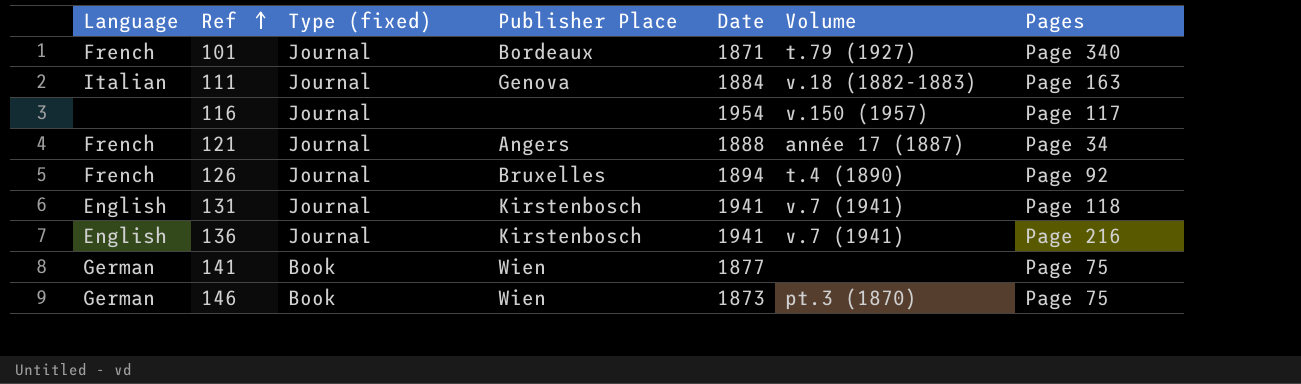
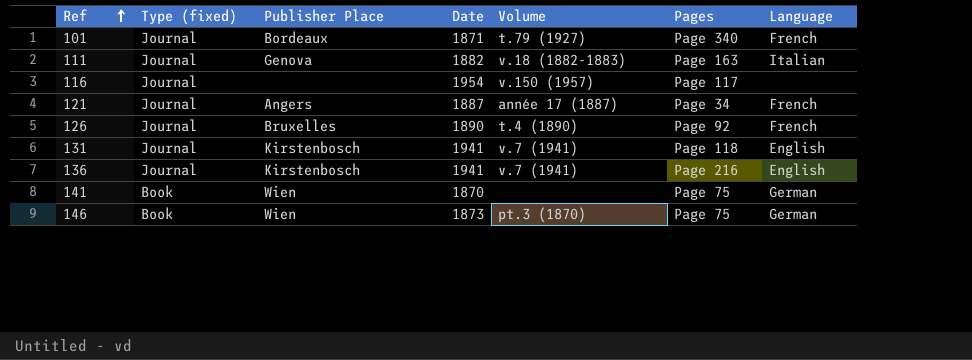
column Language | position: 1 -> 7
111 | Date: 1884 -> 1882
121 | Date: 1888 -> 1887
126 | Date: 1894 -> 1890
141 | Date: 1877 -> 1870

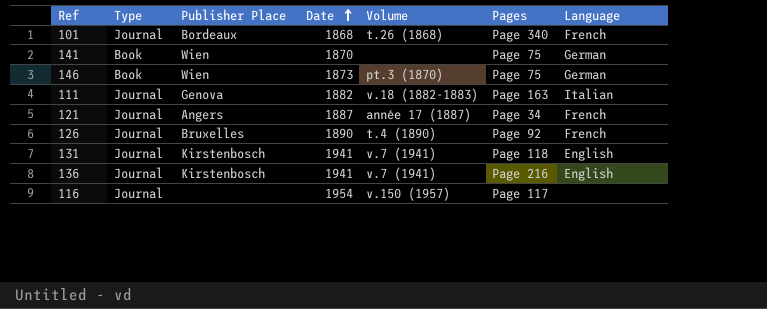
row order: Ref ascending -> Date ascending
column name: Type (fixed) -> Type
101 | Date: 1871 -> 1868
101 | Volume: t.79 (1927) -> t.26 (1868)

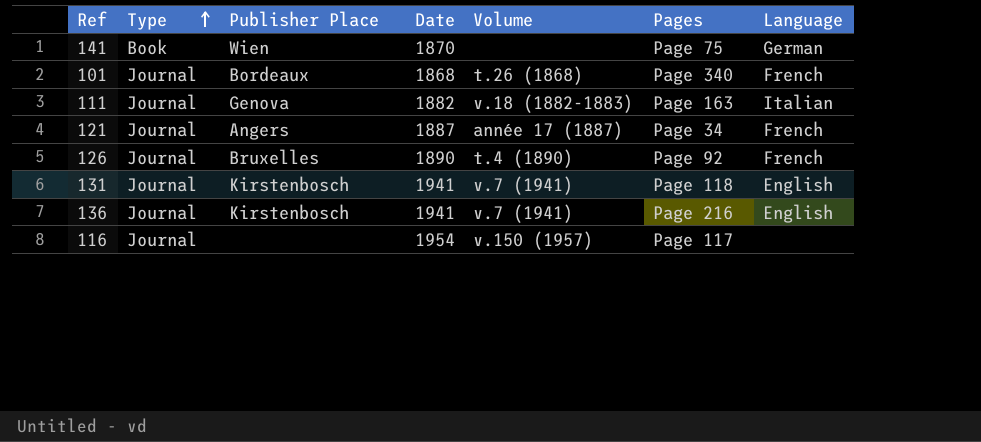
row order: Date ascending -> Type ascending
row 146: Book | Wien | 1873 | pt.3 (1870) | Page 75 | German -> none

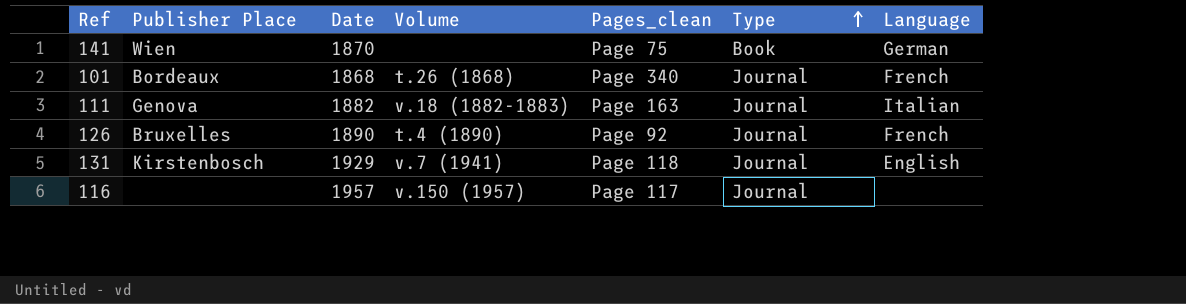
column name: Pages -> Pages_clean
column Type | position: 2 -> 6
row 121: Journal | Angers | 1887 | année 17 (1887) | Page 34 | French -> none
row 136: Journal | Kirstenbosch | 1941 | v.7 (1941) | Page 216 | English -> none
131 | Date: 1941 -> 1929
116 | Date: 1954 -> 1957

